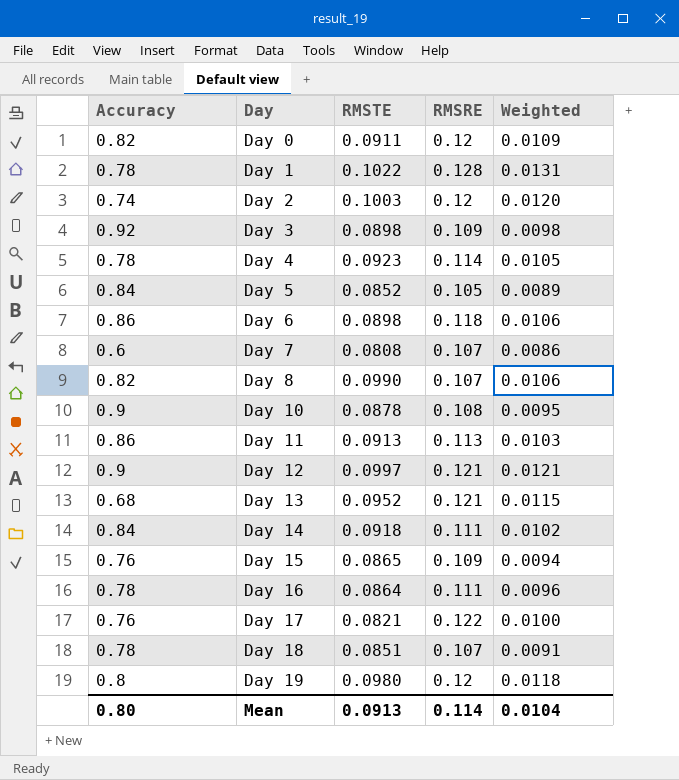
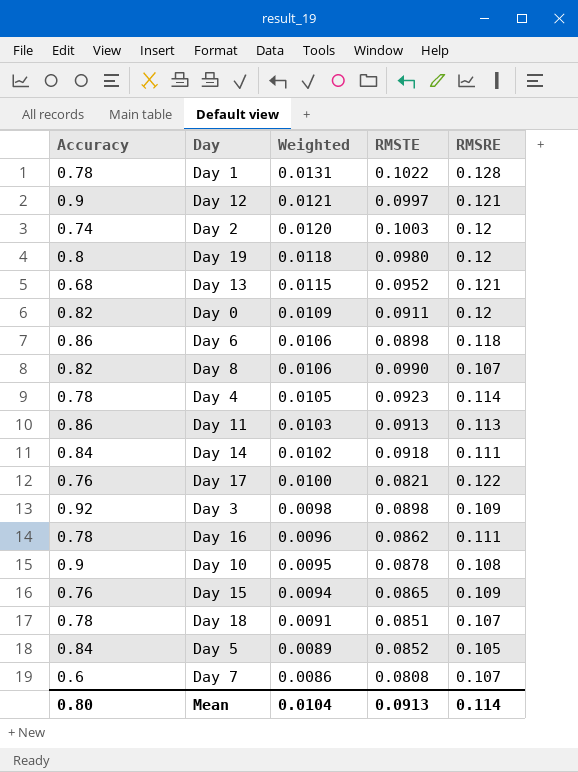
row order: Day ascending -> Weighted descending
column Weighted | position: 5 -> 3
Day 16 | RMSTE: 0.0864 -> 0.0862

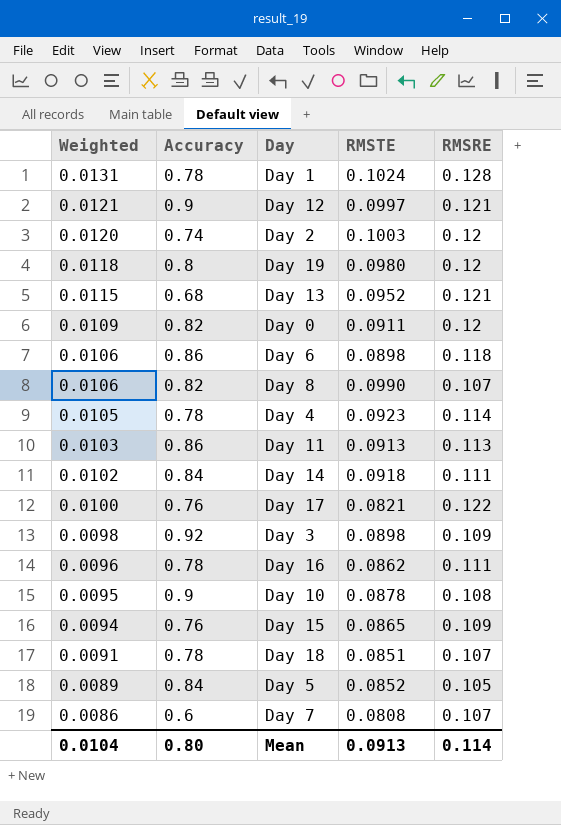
column Weighted | position: 3 -> 1
Day 1 | RMSTE: 0.1022 -> 0.1024

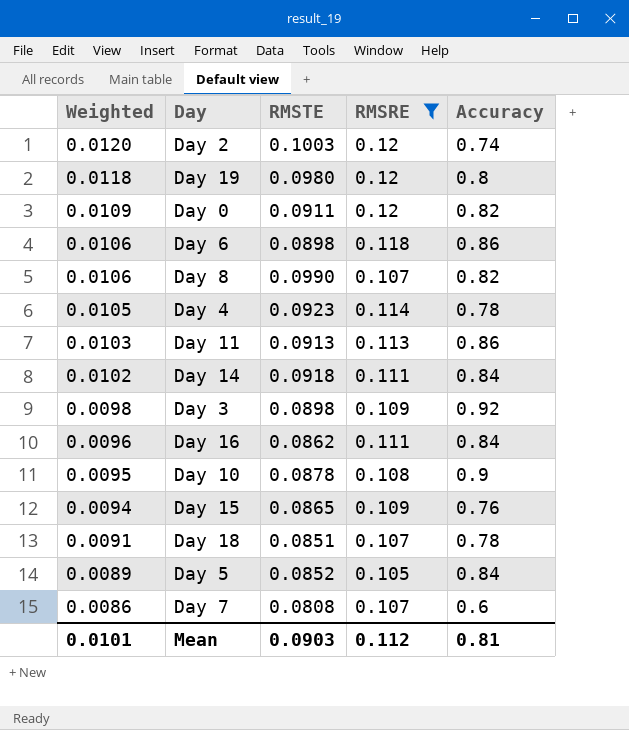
filter: none -> RMSRE <= 0.12
column Accuracy | position: 2 -> 5
Day 16 | Accuracy: 0.78 -> 0.84
Mean | Weighted: 0.0104 -> 0.0101
Mean | RMSTE: 0.0913 -> 0.0903
Mean | RMSRE: 0.114 -> 0.112
Mean | Accuracy: 0.80 -> 0.81

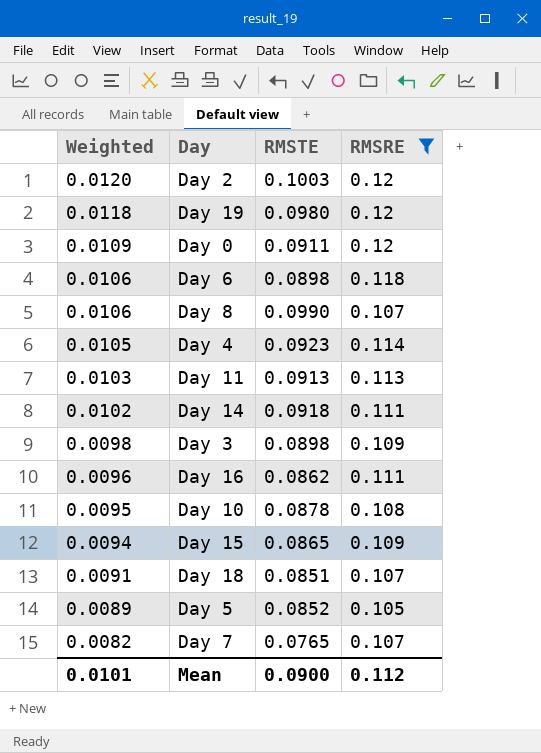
column Accuracy | position: 5 -> none
Day 7 | Weighted: 0.0086 -> 0.0082
Day 7 | RMSTE: 0.0808 -> 0.0765
Mean | RMSTE: 0.0903 -> 0.0900

